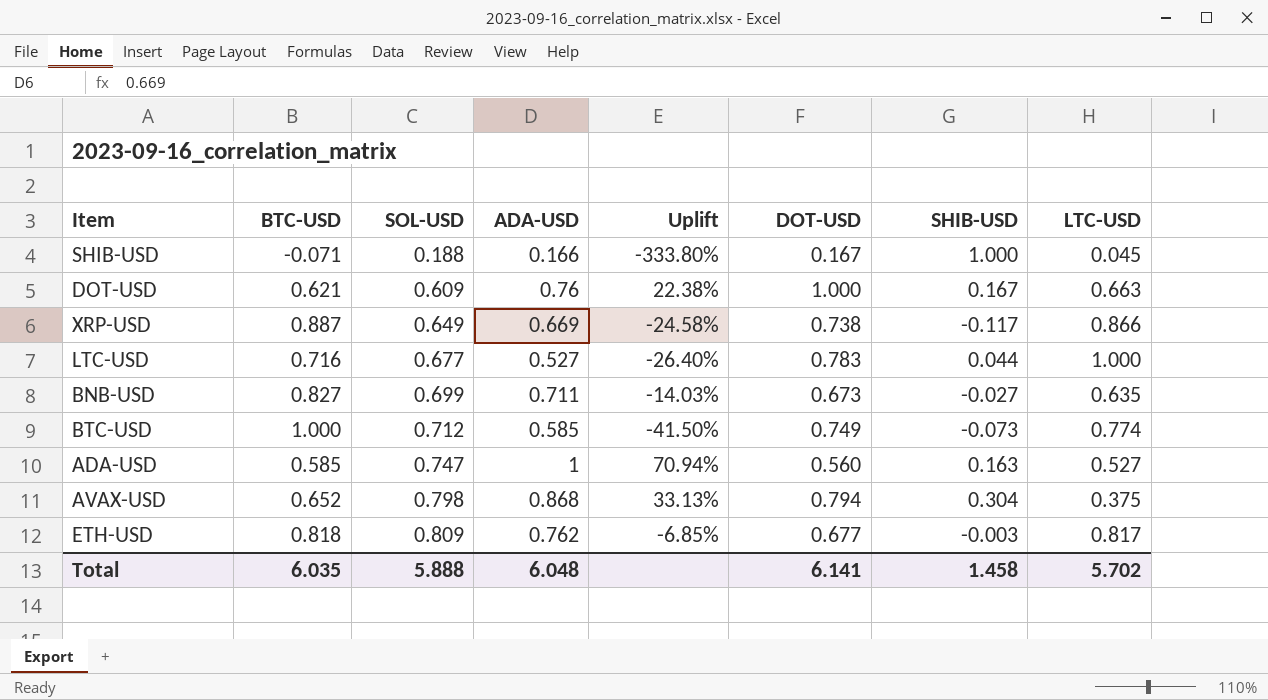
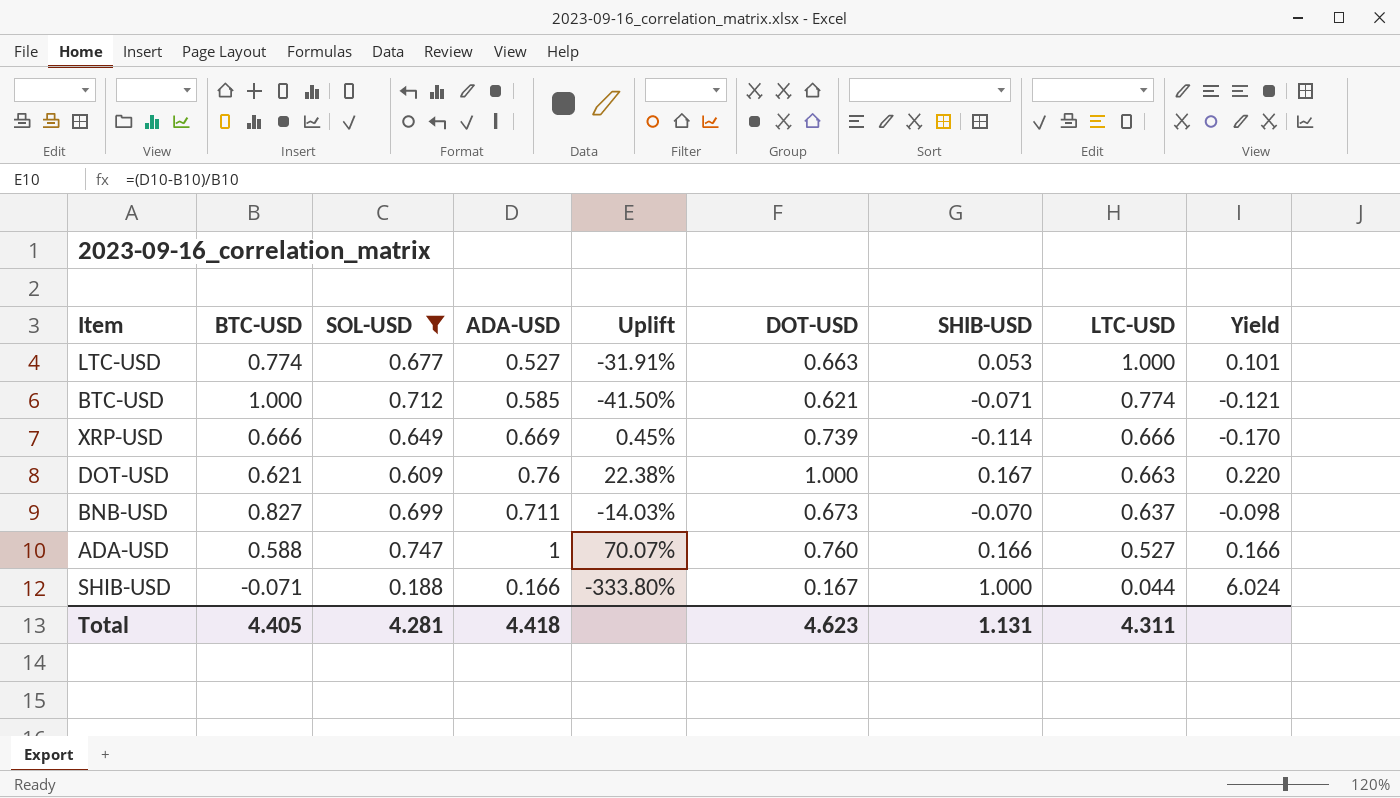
filter: none -> SOL-USD <= 0.747
row order: SOL-USD ascending -> LTC-USD descending
column Yield | formula: none -> [SHIB-USD] / [ADA-USD]
LTC-USD | BTC-USD: 0.716 -> 0.774
LTC-USD | Uplift: -26.40% -> -31.91%
LTC-USD | DOT-USD: 0.783 -> 0.663
LTC-USD | SHIB-USD: 0.044 -> 0.053
BTC-USD | DOT-USD: 0.749 -> 0.621
BTC-USD | SHIB-USD: -0.073 -> -0.071
XRP-USD | BTC-USD: 0.887 -> 0.666
XRP-USD | Uplift: -24.58% -> 0.45%
XRP-USD | DOT-USD: 0.738 -> 0.739
XRP-USD | SHIB-USD: -0.117 -> -0.114
XRP-USD | LTC-USD: 0.866 -> 0.666
BNB-USD | SHIB-USD: -0.027 -> -0.070
BNB-USD | LTC-USD: 0.635 -> 0.637
ADA-USD | BTC-USD: 0.585 -> 0.588
ADA-USD | Uplift: 70.94% -> 70.07%
ADA-USD | DOT-USD: 0.560 -> 0.760
ADA-USD | SHIB-USD: 0.163 -> 0.166
SHIB-USD | LTC-USD: 0.045 -> 0.044
Total | BTC-USD: 6.035 -> 4.405
Total | SOL-USD: 5.888 -> 4.281
Total | ADA-USD: 6.048 -> 4.418
Total | DOT-USD: 6.141 -> 4.623
Total | SHIB-USD: 1.458 -> 1.131
Total | LTC-USD: 5.702 -> 4.311

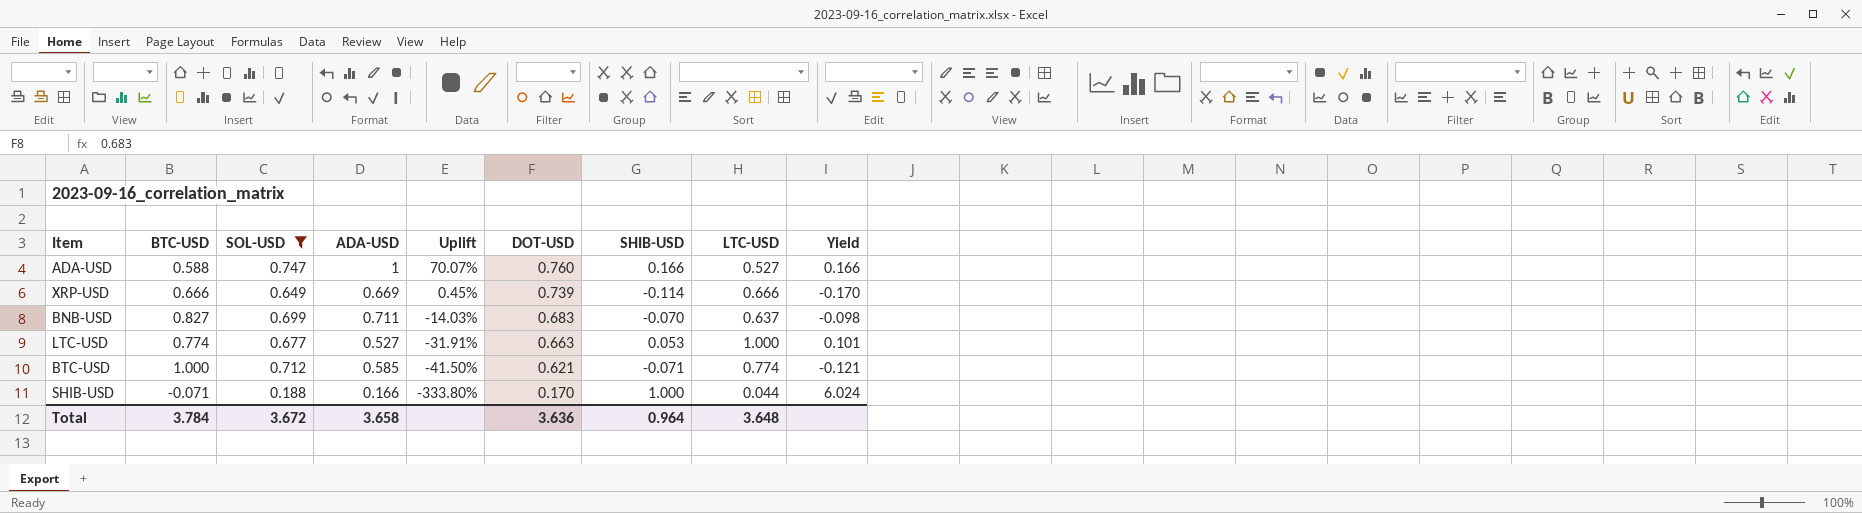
row order: LTC-USD descending -> Uplift descending
row DOT-USD: 0.621 | 0.609 | 0.76 | 22.38% | 1.000 | 0.167 | 0.663 | 0.220 -> none
BNB-USD | DOT-USD: 0.673 -> 0.683
SHIB-USD | DOT-USD: 0.167 -> 0.170
Total | BTC-USD: 4.405 -> 3.784
Total | SOL-USD: 4.281 -> 3.672
Total | ADA-USD: 4.418 -> 3.658
Total | DOT-USD: 4.623 -> 3.636
Total | SHIB-USD: 1.131 -> 0.964
Total | LTC-USD: 4.311 -> 3.648

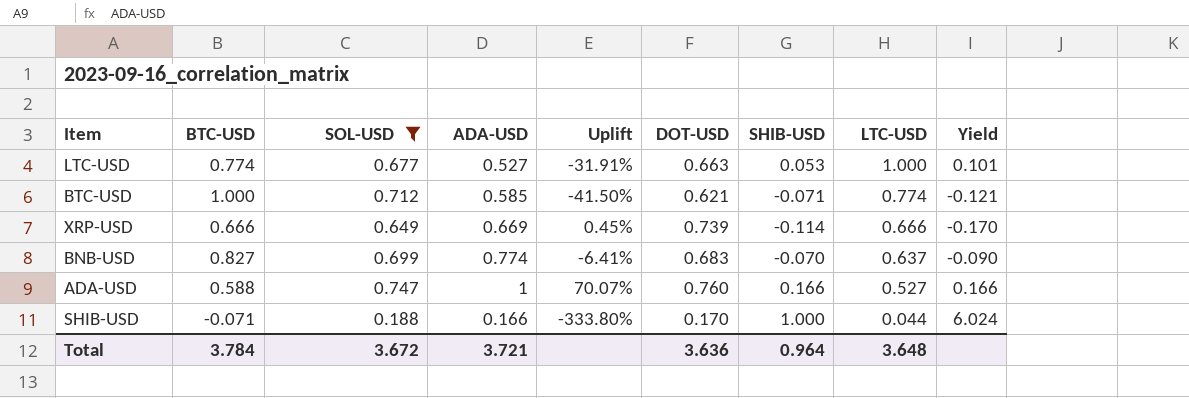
row order: Uplift descending -> LTC-USD descending
BNB-USD | ADA-USD: 0.711 -> 0.774
BNB-USD | Uplift: -14.03% -> -6.41%
BNB-USD | Yield: -0.098 -> -0.090
Total | ADA-USD: 3.658 -> 3.721

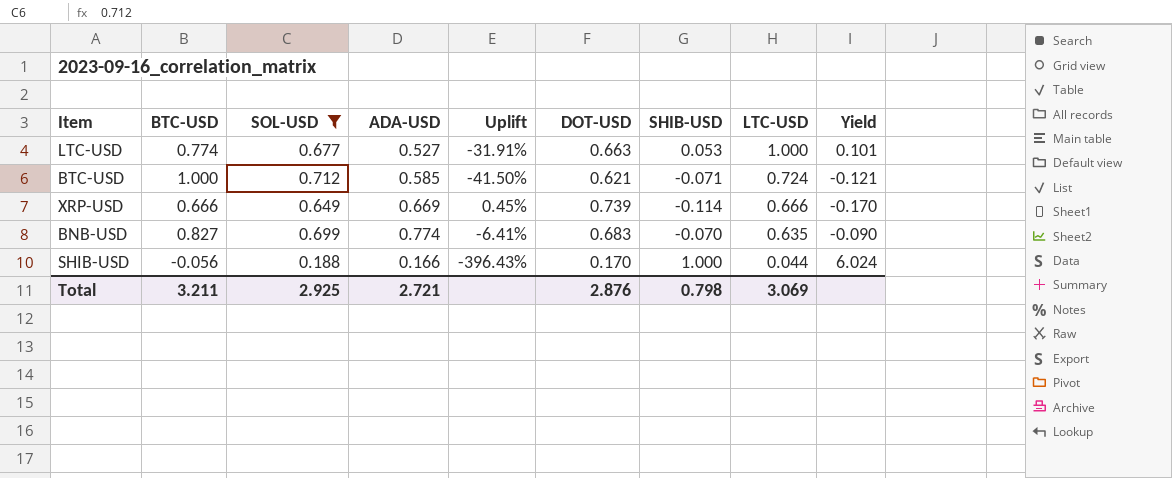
row ADA-USD: 0.588 | 0.747 | 1 | 70.07% | 0.760 | 0.166 | 0.527 | 0.166 -> none
BTC-USD | LTC-USD: 0.774 -> 0.724
BNB-USD | LTC-USD: 0.637 -> 0.635
SHIB-USD | BTC-USD: -0.071 -> -0.056
SHIB-USD | Uplift: -333.80% -> -396.43%
Total | BTC-USD: 3.784 -> 3.211
Total | SOL-USD: 3.672 -> 2.925
Total | ADA-USD: 3.721 -> 2.721
Total | DOT-USD: 3.636 -> 2.876
Total | SHIB-USD: 0.964 -> 0.798
Total | LTC-USD: 3.648 -> 3.069

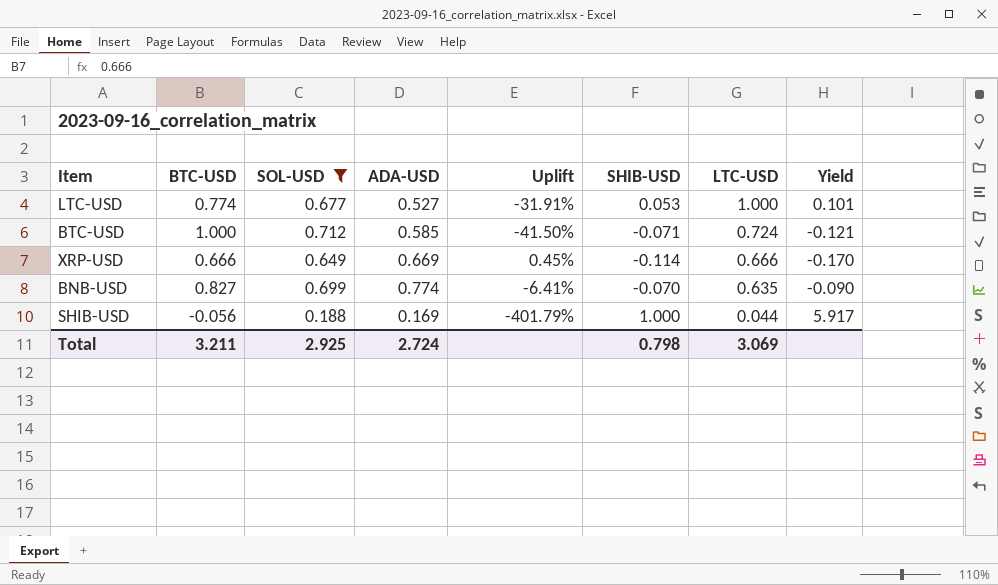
column DOT-USD | position: 6 -> none
SHIB-USD | ADA-USD: 0.166 -> 0.169
SHIB-USD | Uplift: -396.43% -> -401.79%
SHIB-USD | Yield: 6.024 -> 5.917
Total | ADA-USD: 2.721 -> 2.724

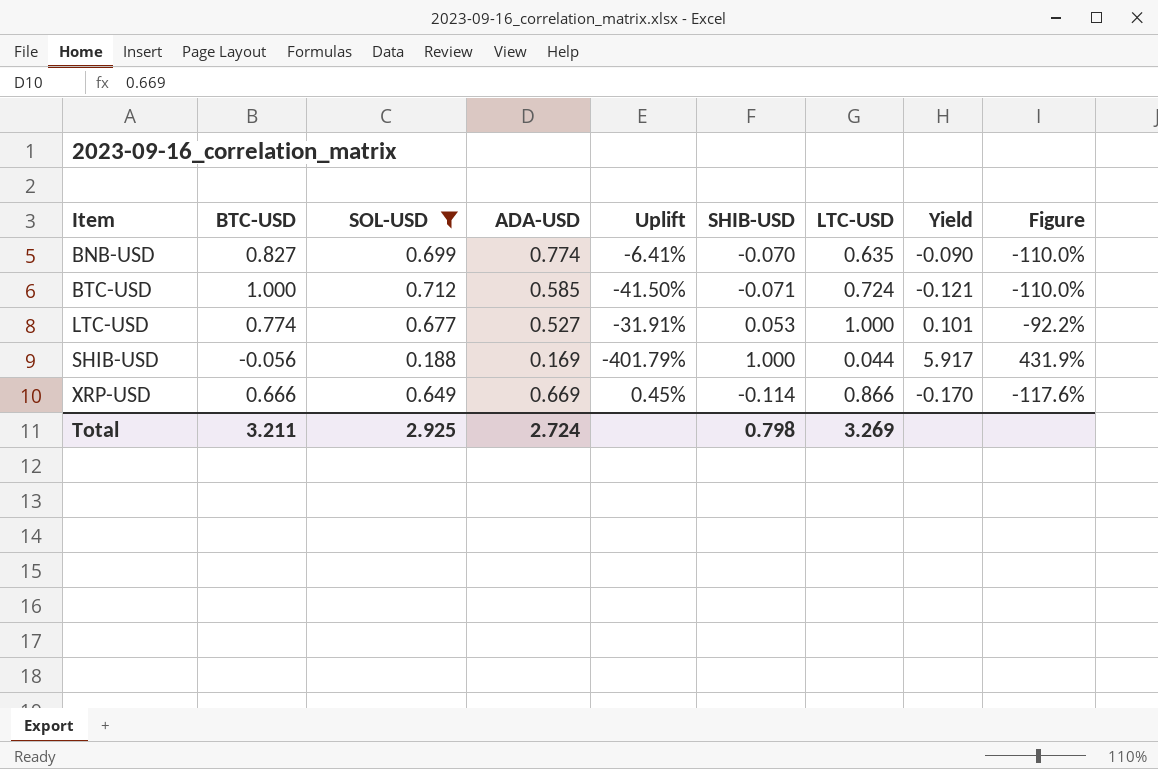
row order: LTC-USD descending -> Item ascending
column Figure | formula: none -> ([SHIB-USD] - [SOL-USD]) / [SOL-USD]
XRP-USD | LTC-USD: 0.666 -> 0.866
Total | LTC-USD: 3.069 -> 3.269

